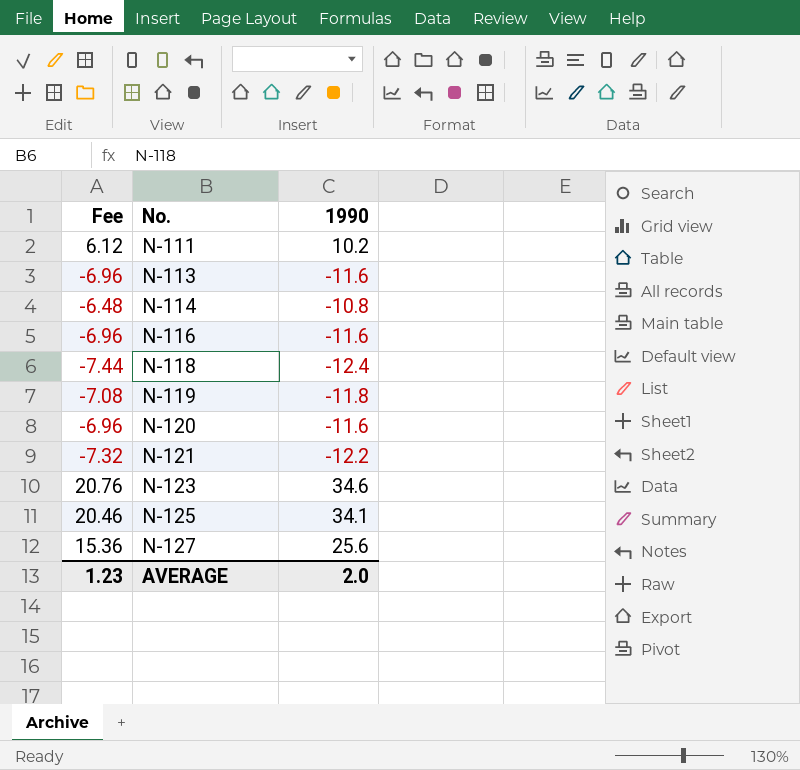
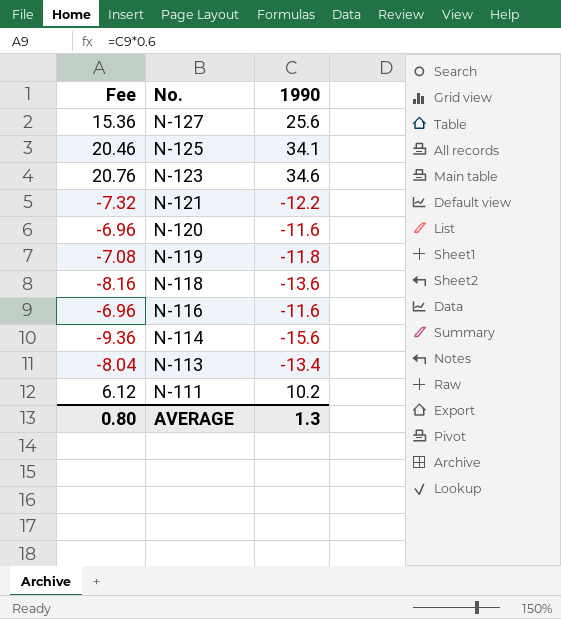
row order: No. ascending -> No. descending
N-118 | Fee: -7.44 -> -8.16
N-118 | 1990: -12.4 -> -13.6
N-114 | Fee: -6.48 -> -9.36
N-114 | 1990: -10.8 -> -15.6
N-113 | Fee: -6.96 -> -8.04
N-113 | 1990: -11.6 -> -13.4
AVERAGE | Fee: 1.23 -> 0.80
AVERAGE | 1990: 2.0 -> 1.3

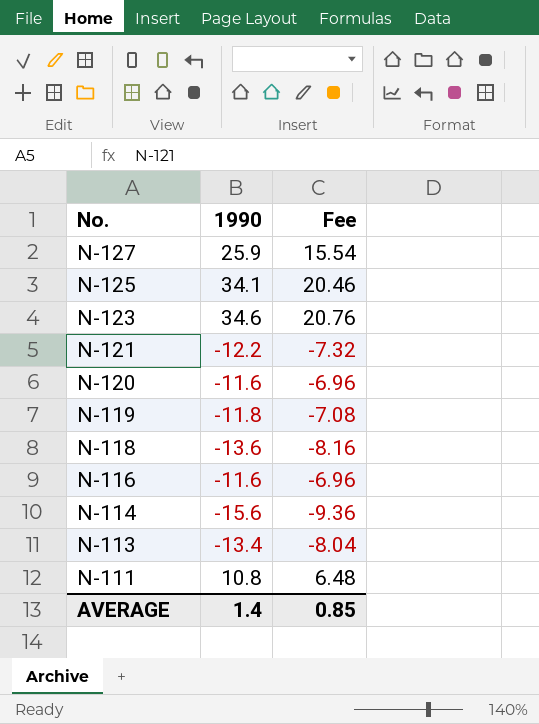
column Fee | position: 1 -> 3
N-127 | 1990: 25.6 -> 25.9
N-127 | Fee: 15.36 -> 15.54
N-111 | 1990: 10.2 -> 10.8
N-111 | Fee: 6.12 -> 6.48
AVERAGE | 1990: 1.3 -> 1.4
AVERAGE | Fee: 0.80 -> 0.85

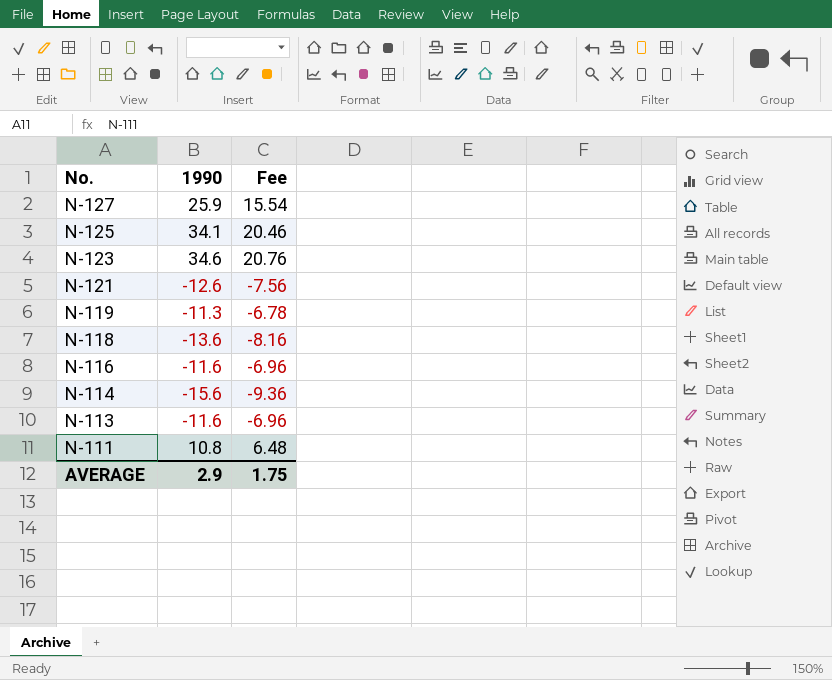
row N-120: -11.6 | -6.96 -> none
N-121 | 1990: -12.2 -> -12.6
N-121 | Fee: -7.32 -> -7.56
N-119 | 1990: -11.8 -> -11.3
N-119 | Fee: -7.08 -> -6.78
N-113 | 1990: -13.4 -> -11.6
N-113 | Fee: -8.04 -> -6.96
AVERAGE | 1990: 1.4 -> 2.9
AVERAGE | Fee: 0.85 -> 1.75

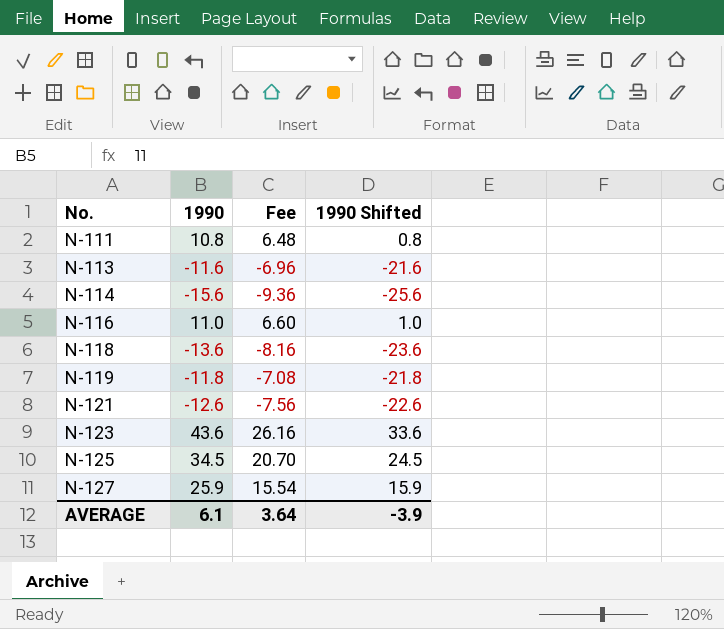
row order: No. descending -> No. ascending
column 1990 Shifted | formula: none -> [1990] - 10
N-116 | 1990: -11.6 -> 11.0
N-116 | Fee: -6.96 -> 6.60
N-119 | 1990: -11.3 -> -11.8
N-119 | Fee: -6.78 -> -7.08
N-123 | 1990: 34.6 -> 43.6
N-123 | Fee: 20.76 -> 26.16
N-125 | 1990: 34.1 -> 34.5
N-125 | Fee: 20.46 -> 20.70
AVERAGE | 1990: 2.9 -> 6.1
AVERAGE | Fee: 1.75 -> 3.64

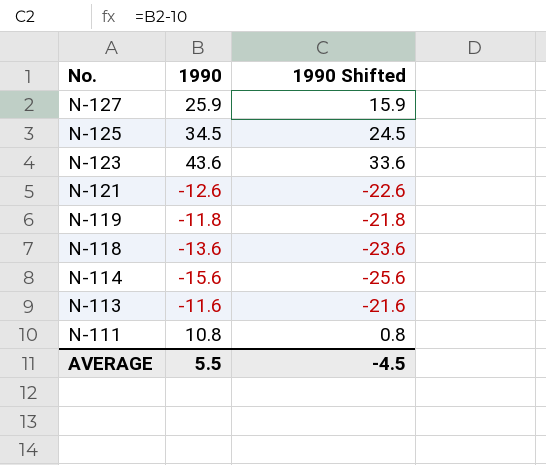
row order: No. ascending -> No. descending
column Fee | formula: [1990] * 0.6 -> none
row N-116: 11.0 | 6.60 | 1.0 -> none
AVERAGE | 1990: 6.1 -> 5.5
AVERAGE | 1990 Shifted: -3.9 -> -4.5

